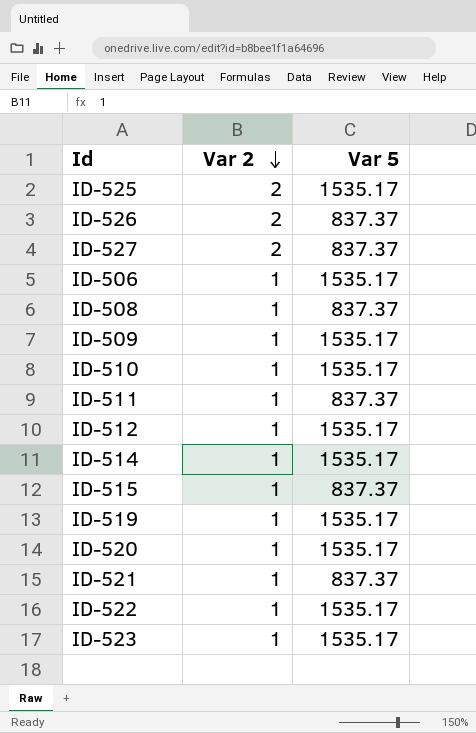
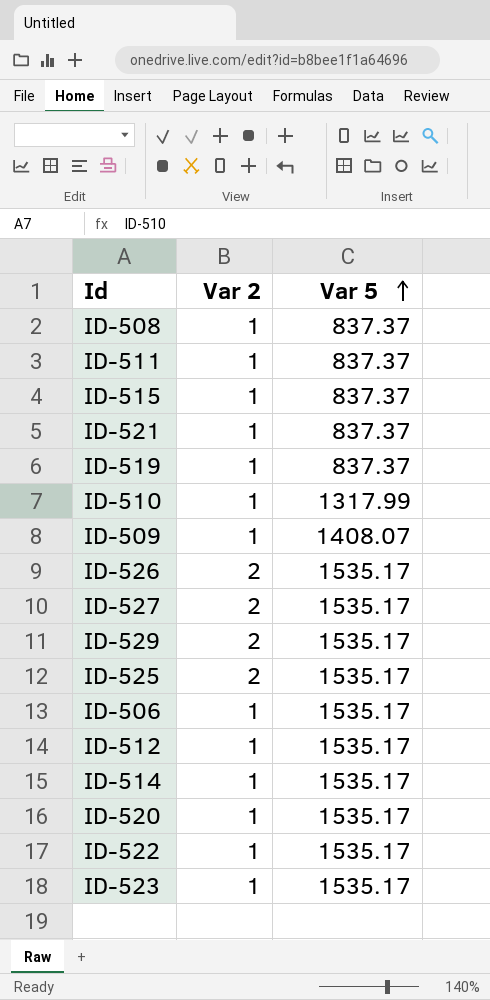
row order: Var 2 descending -> Var 5 ascending
ID-519 | Var 5: 1535.17 -> 837.37
ID-510 | Var 5: 1535.17 -> 1317.99
ID-509 | Var 5: 1535.17 -> 1408.07
ID-526 | Var 5: 837.37 -> 1535.17
ID-527 | Var 5: 837.37 -> 1535.17
row ID-529: none -> 2 | 1535.17

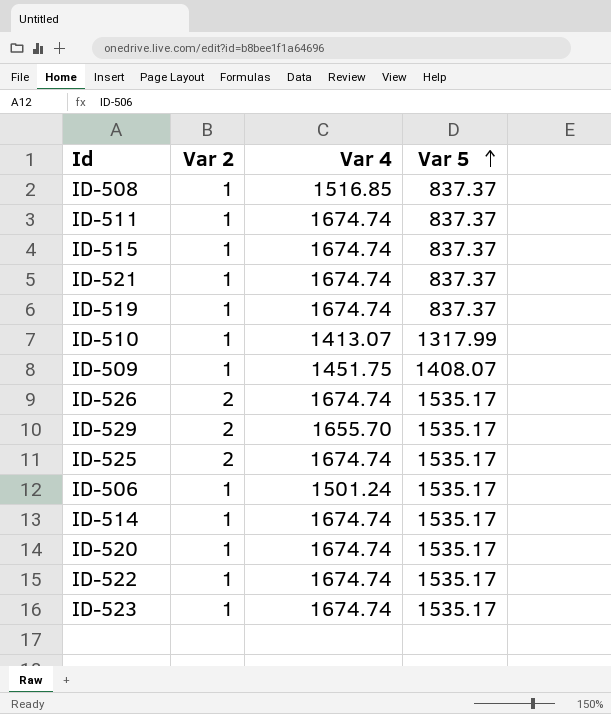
column Var 4 | position: none -> 3
row ID-527: 2 | 1535.17 -> none
row ID-512: 1 | 1535.17 -> none

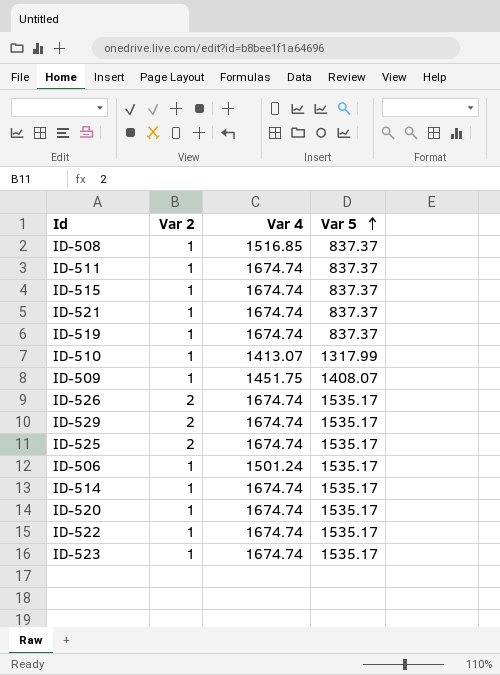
ID-529 | Var 4: 1655.70 -> 1674.74

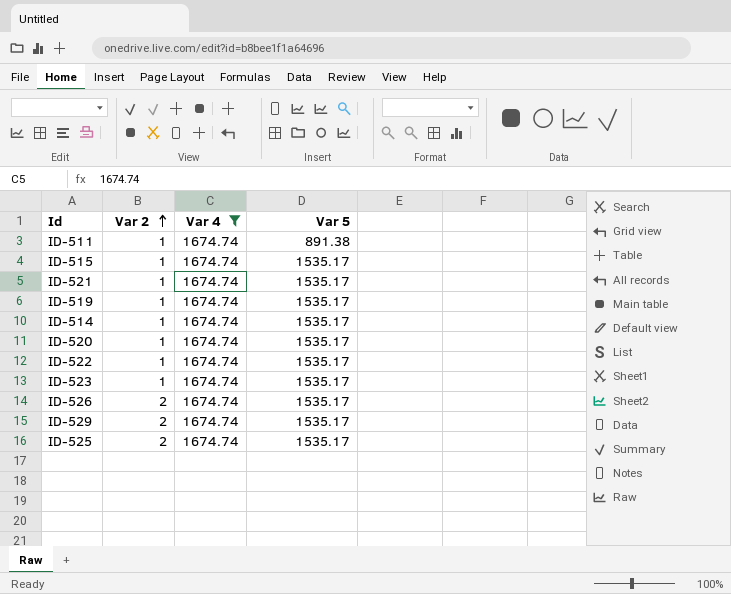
filter: none -> Var 4 = 1674.74
row order: Var 5 ascending -> Var 2 ascending
ID-511 | Var 5: 837.37 -> 891.38
ID-515 | Var 5: 837.37 -> 1535.17
ID-521 | Var 5: 837.37 -> 1535.17
ID-519 | Var 5: 837.37 -> 1535.17

